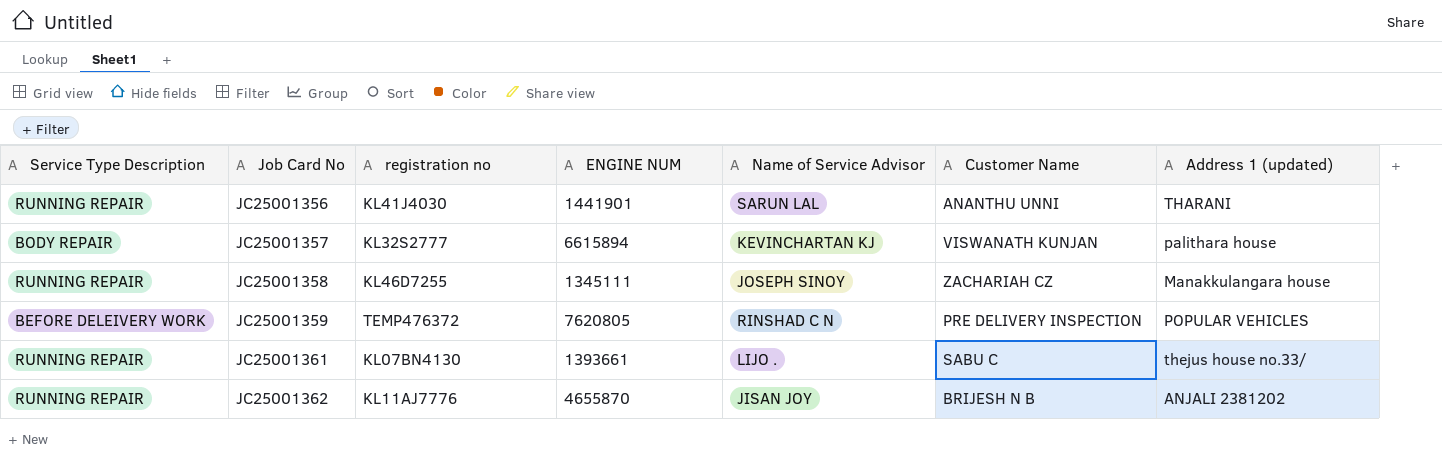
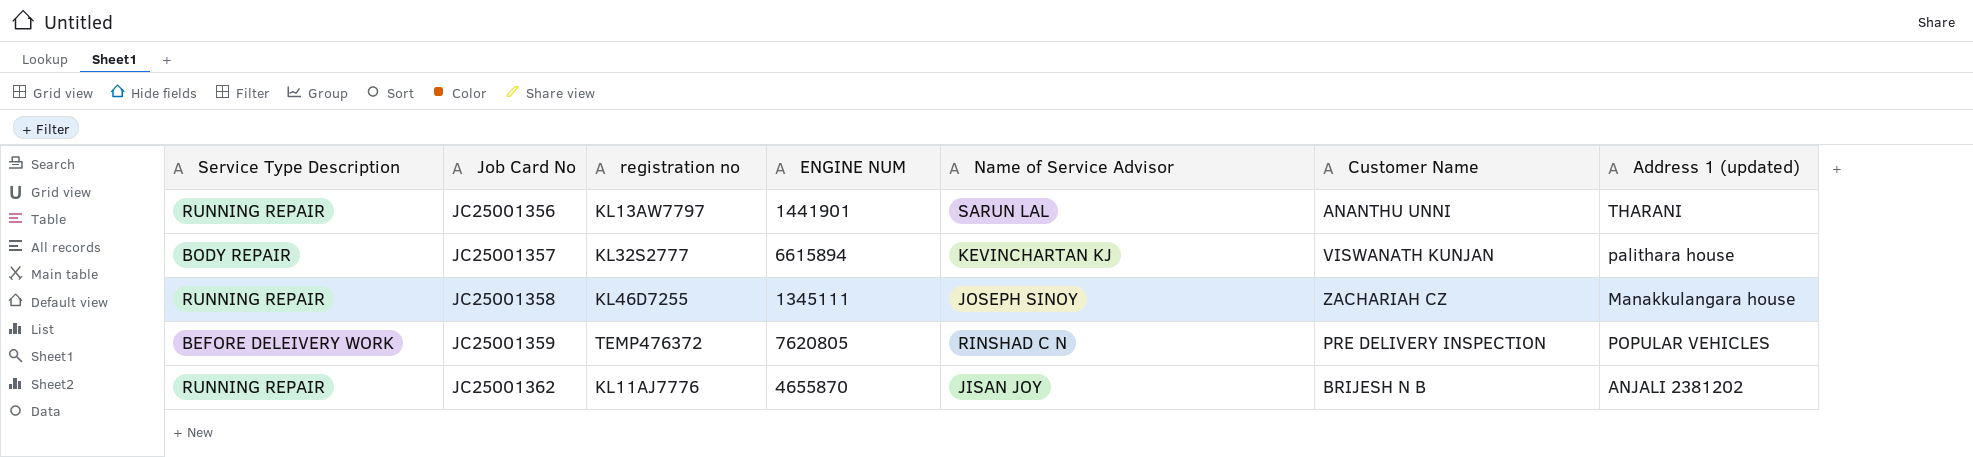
row JC25001361: RUNNING REPAIR | KL07BN4130 | 1393661 | LIJO . | SABU C | thejus house no.33/ -> none
JC25001356 | registration no: KL41J4030 -> KL13AW7797

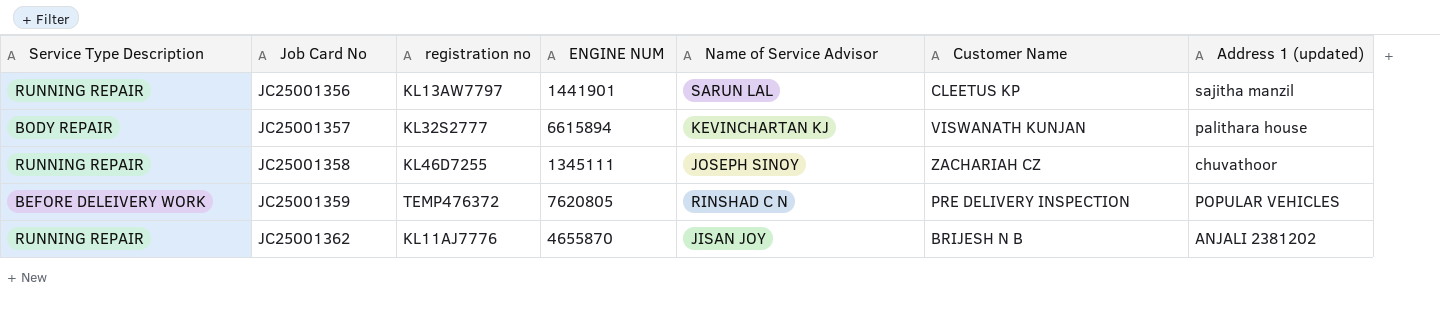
JC25001356 | Customer Name: ANANTHU UNNI -> CLEETUS KP
JC25001356 | Address 1 (updated): THARANI -> sajitha manzil
JC25001358 | Address 1 (updated): Manakkulangara house -> chuvathoor

